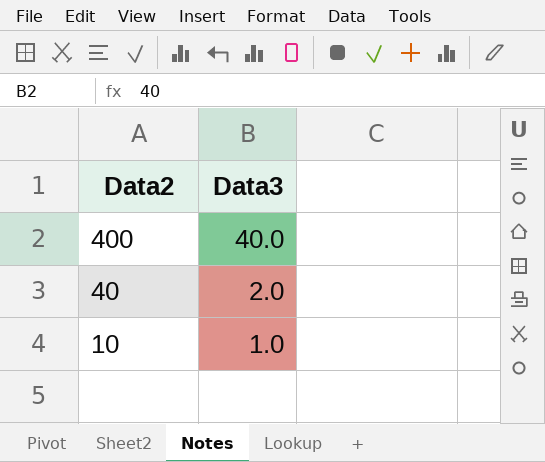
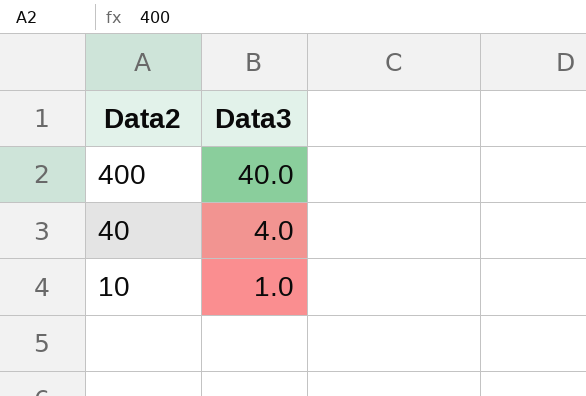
40 | Data3: 2.0 -> 4.0

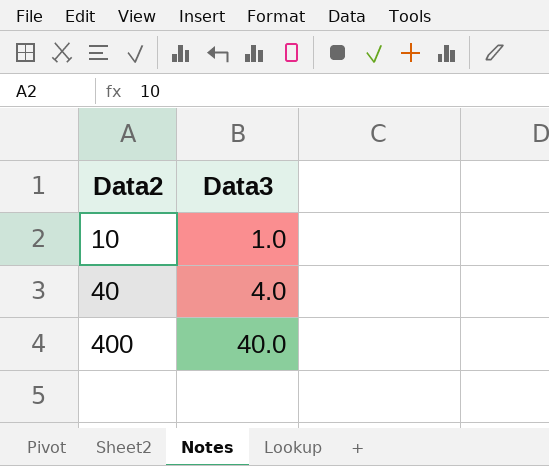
row order: Data2 descending -> Data2 ascending

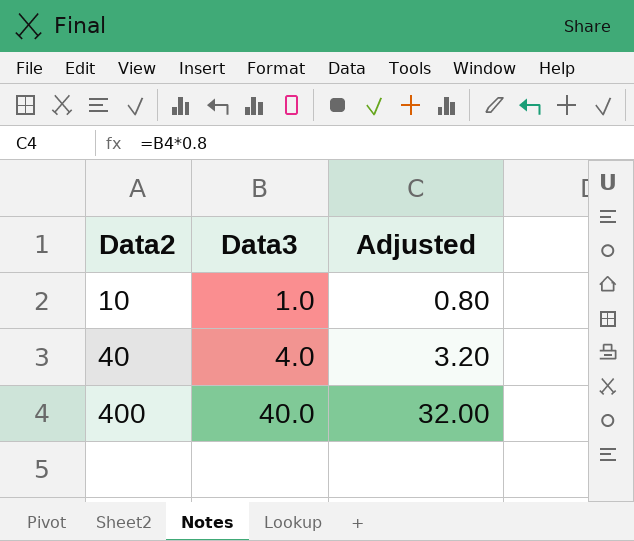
column Adjusted | formula: none -> [Data3] * 0.8

